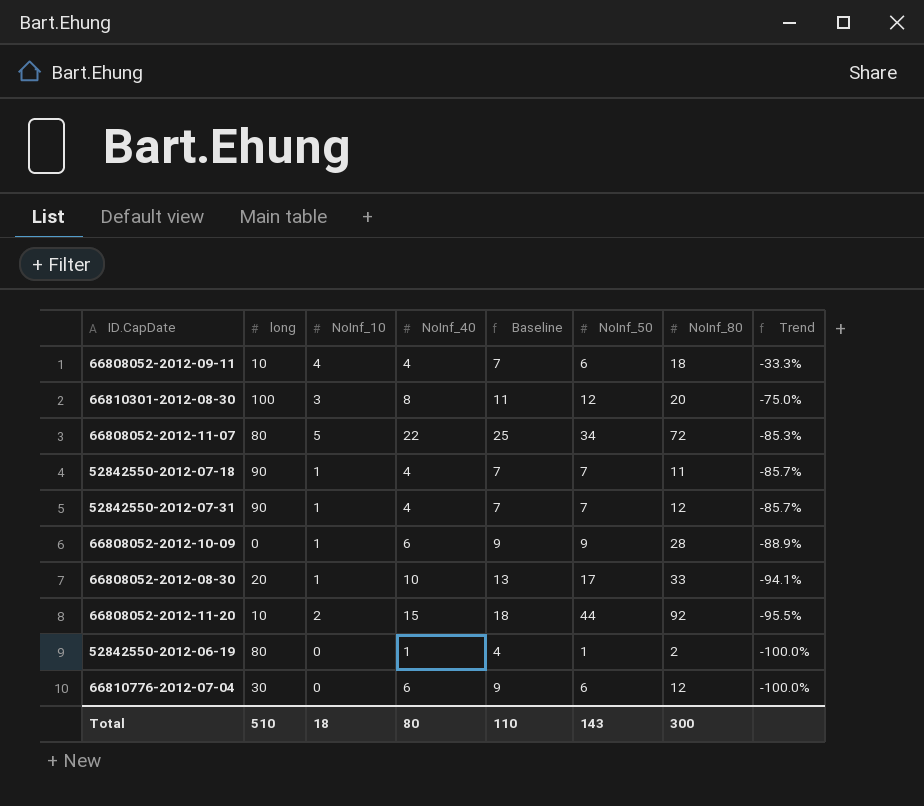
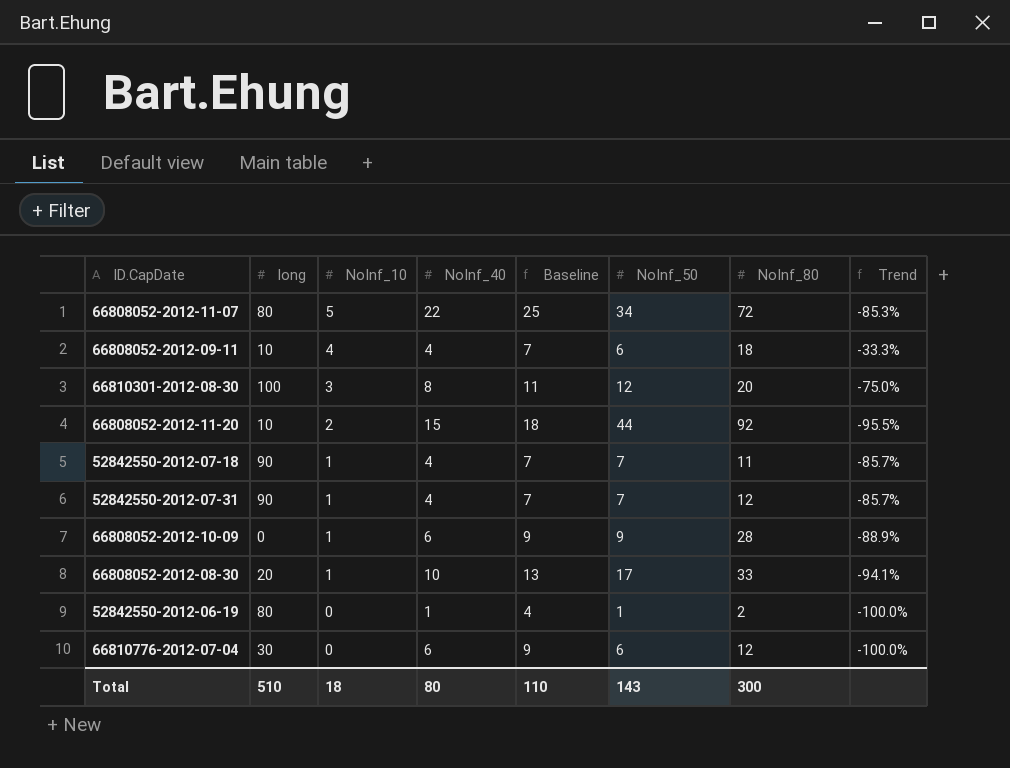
row order: Trend descending -> NoInf_10 descending

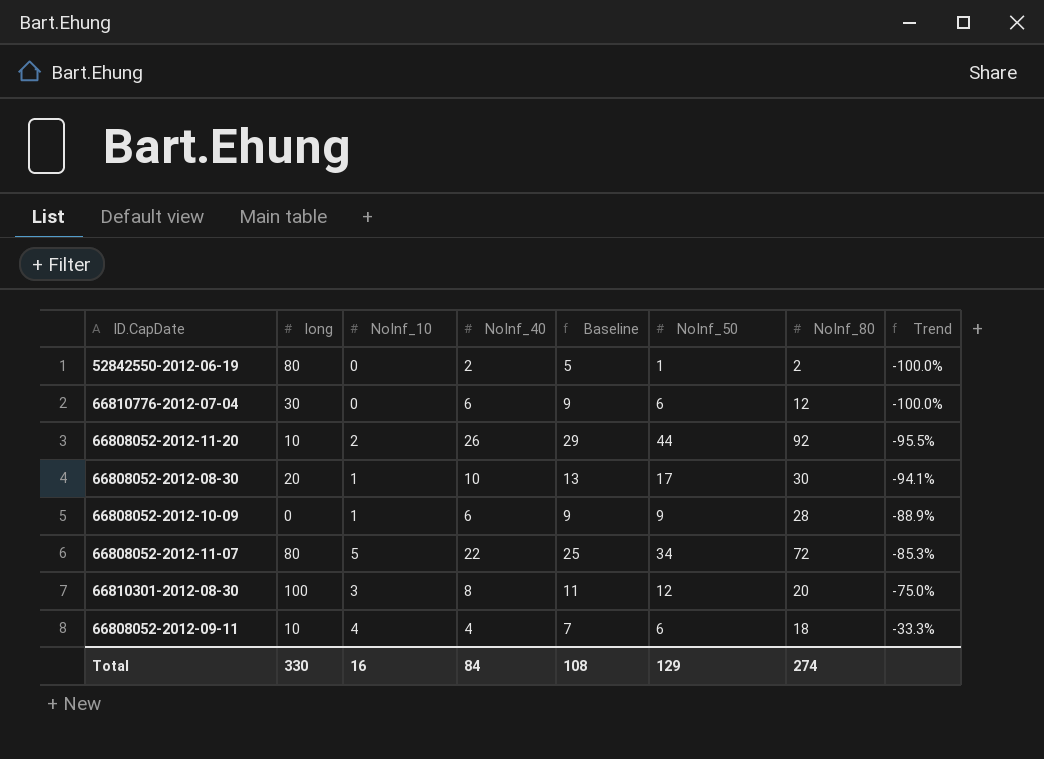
row order: NoInf_10 descending -> Trend ascending
row 52842550-2012-07-18: 90 | 1 | 4 | 7 | 7 | 11 | -85.7% -> none
row 52842550-2012-07-31: 90 | 1 | 4 | 7 | 7 | 12 | -85.7% -> none
52842550-2012-06-19 | NoInf_40: 1 -> 2
52842550-2012-06-19 | Baseline: 4 -> 5
66808052-2012-11-20 | NoInf_40: 15 -> 26
66808052-2012-11-20 | Baseline: 18 -> 29
66808052-2012-08-30 | NoInf_80: 33 -> 30
Total | long: 510 -> 330
Total | NoInf_10: 18 -> 16
Total | NoInf_40: 80 -> 84
Total | Baseline: 110 -> 108
Total | NoInf_50: 143 -> 129
Total | NoInf_80: 300 -> 274

